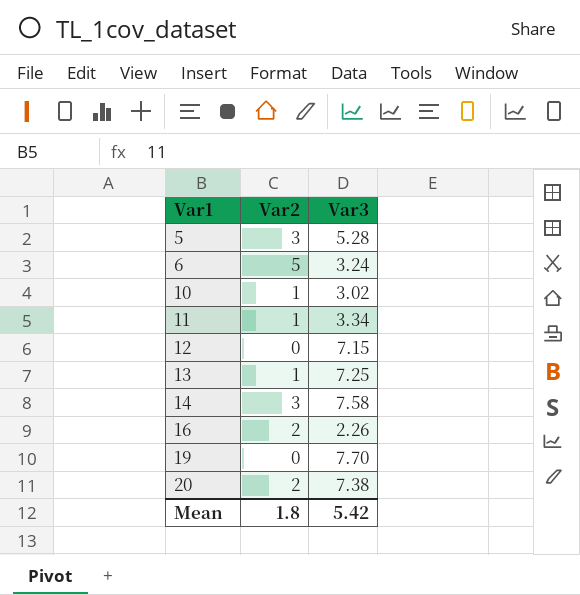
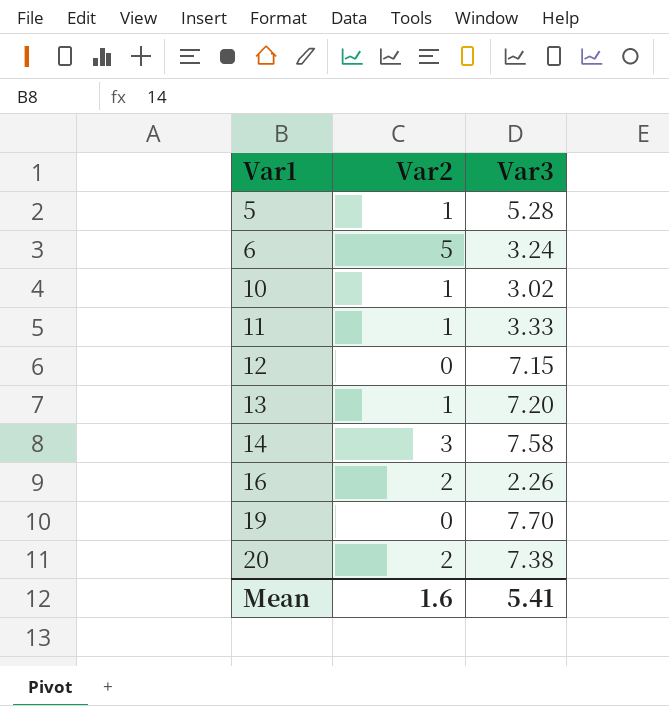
5 | Var2: 3 -> 1
11 | Var3: 3.34 -> 3.33
13 | Var3: 7.25 -> 7.20
Mean | Var2: 1.8 -> 1.6
Mean | Var3: 5.42 -> 5.41

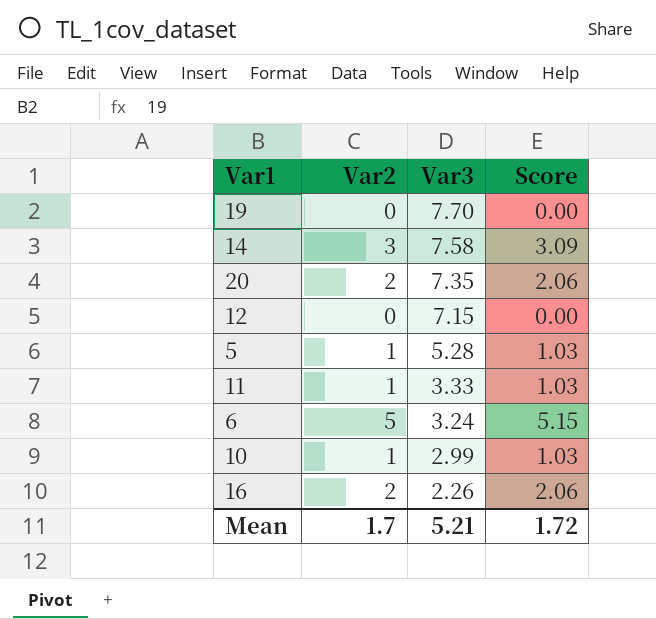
row order: Var1 ascending -> Var3 descending
column Score | formula: none -> [Var2] * 1.03
row 13: 1 | 7.20 -> none
20 | Var3: 7.38 -> 7.35
10 | Var3: 3.02 -> 2.99
Mean | Var2: 1.6 -> 1.7
Mean | Var3: 5.41 -> 5.21

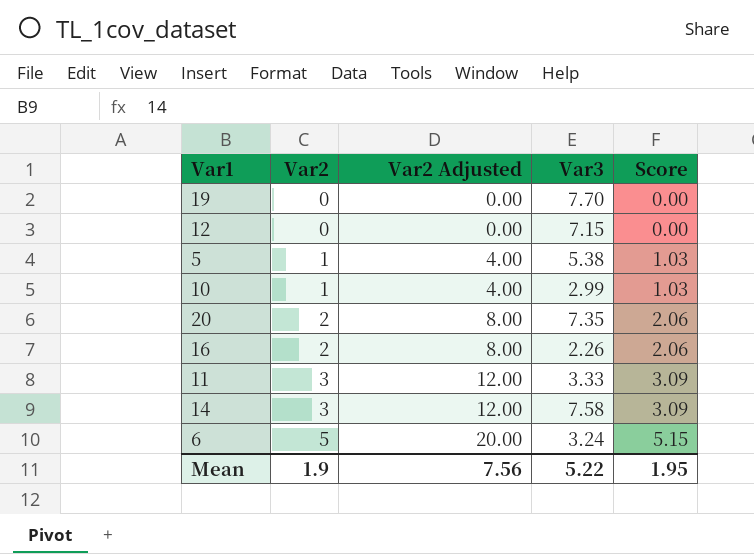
row order: Var3 descending -> Var2 ascending
column Var2 Adjusted | formula: none -> [Var2] * 4
5 | Var3: 5.28 -> 5.38
11 | Var2: 1 -> 3
11 | Score: 1.03 -> 3.09
Mean | Var2: 1.7 -> 1.9
Mean | Var3: 5.21 -> 5.22
Mean | Score: 1.72 -> 1.95

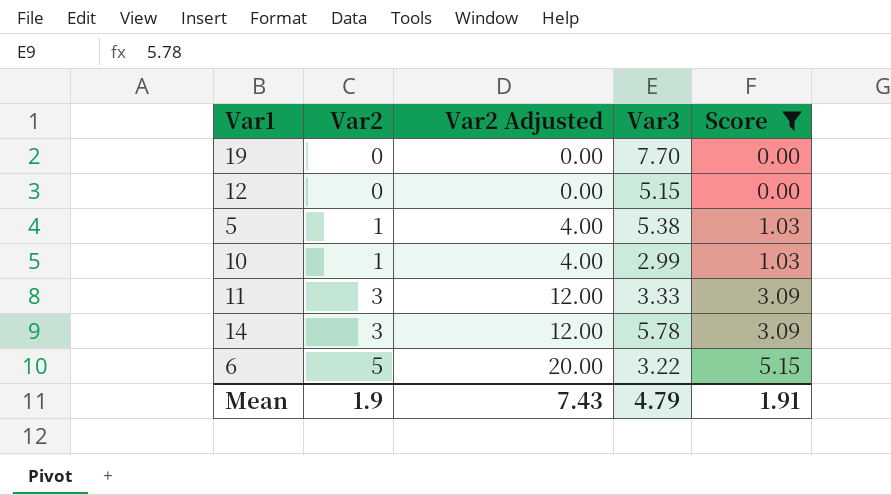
filter: none -> Score != 2.06
12 | Var3: 7.15 -> 5.15
14 | Var3: 7.58 -> 5.78
6 | Var3: 3.24 -> 3.22
Mean | Var2 Adjusted: 7.56 -> 7.43
Mean | Var3: 5.22 -> 4.79
Mean | Score: 1.95 -> 1.91

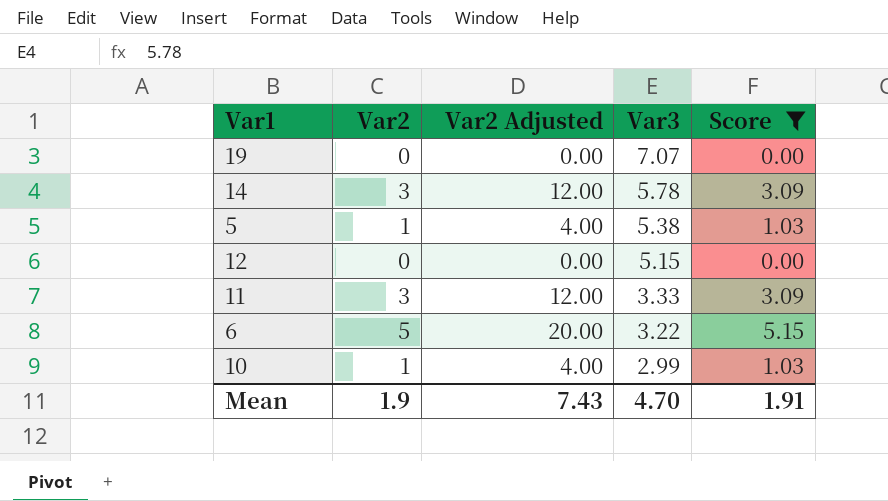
row order: Var2 ascending -> Var3 descending
19 | Var3: 7.70 -> 7.07
Mean | Var3: 4.79 -> 4.70

